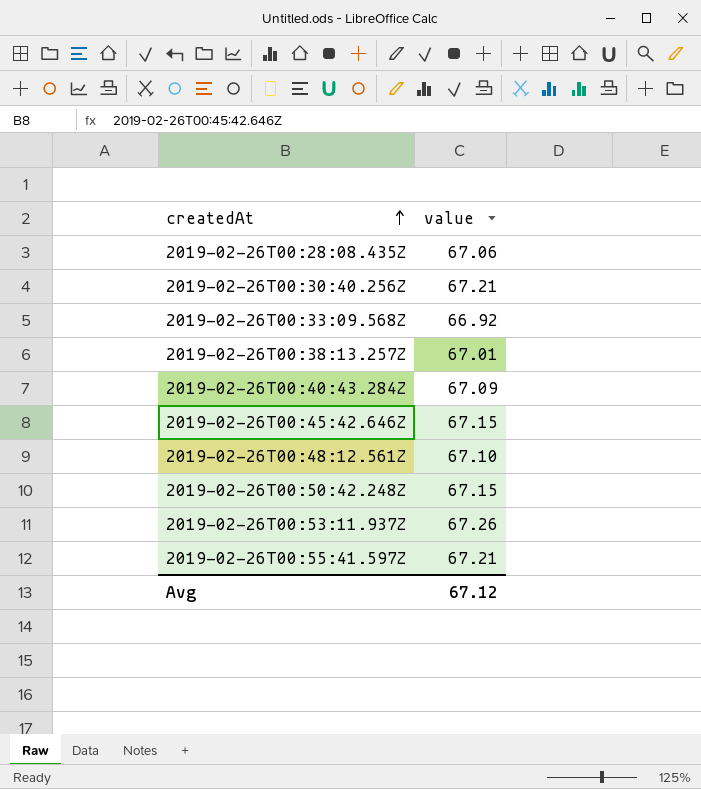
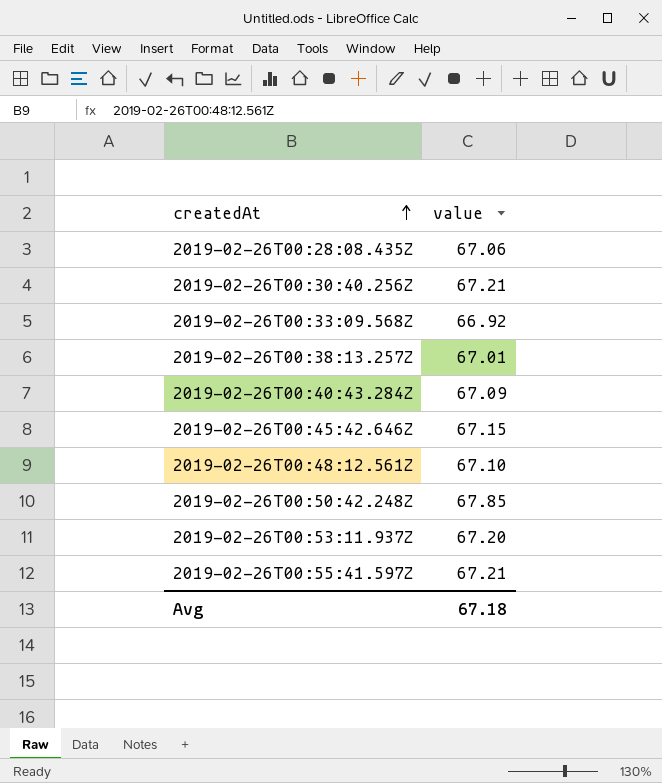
2019-02-26T00:50:42.248Z | value: 67.15 -> 67.85
2019-02-26T00:53:11.937Z | value: 67.26 -> 67.20
Avg | value: 67.12 -> 67.18

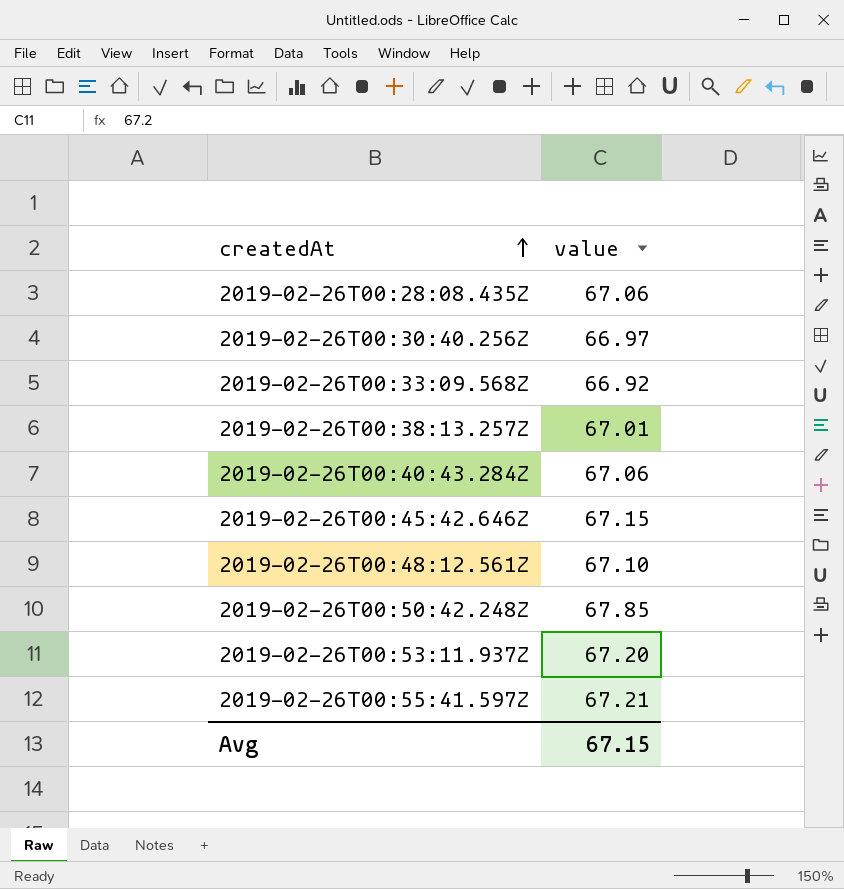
2019-02-26T00:30:40.256Z | value: 67.21 -> 66.97
2019-02-26T00:40:43.284Z | value: 67.09 -> 67.06
Avg | value: 67.18 -> 67.15

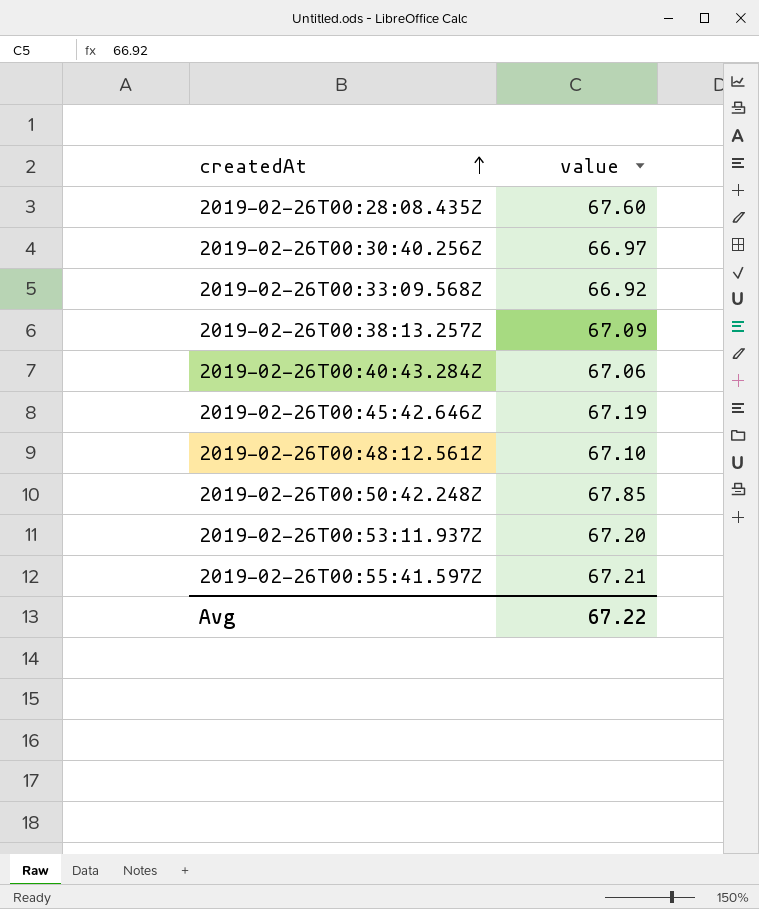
2019-02-26T00:28:08.435Z | value: 67.06 -> 67.60
2019-02-26T00:38:13.257Z | value: 67.01 -> 67.09
2019-02-26T00:45:42.646Z | value: 67.15 -> 67.19
Avg | value: 67.15 -> 67.22

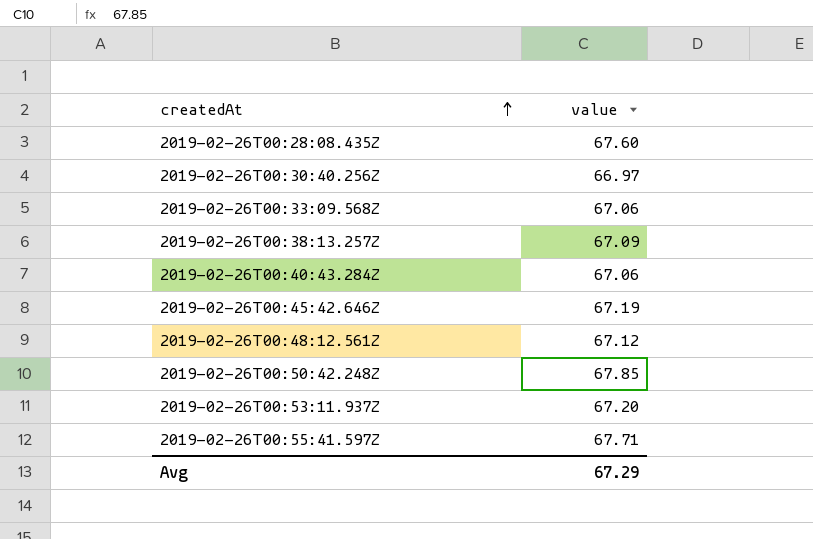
2019-02-26T00:33:09.568Z | value: 66.92 -> 67.06
2019-02-26T00:48:12.561Z | value: 67.10 -> 67.12
2019-02-26T00:55:41.597Z | value: 67.21 -> 67.71
Avg | value: 67.22 -> 67.29

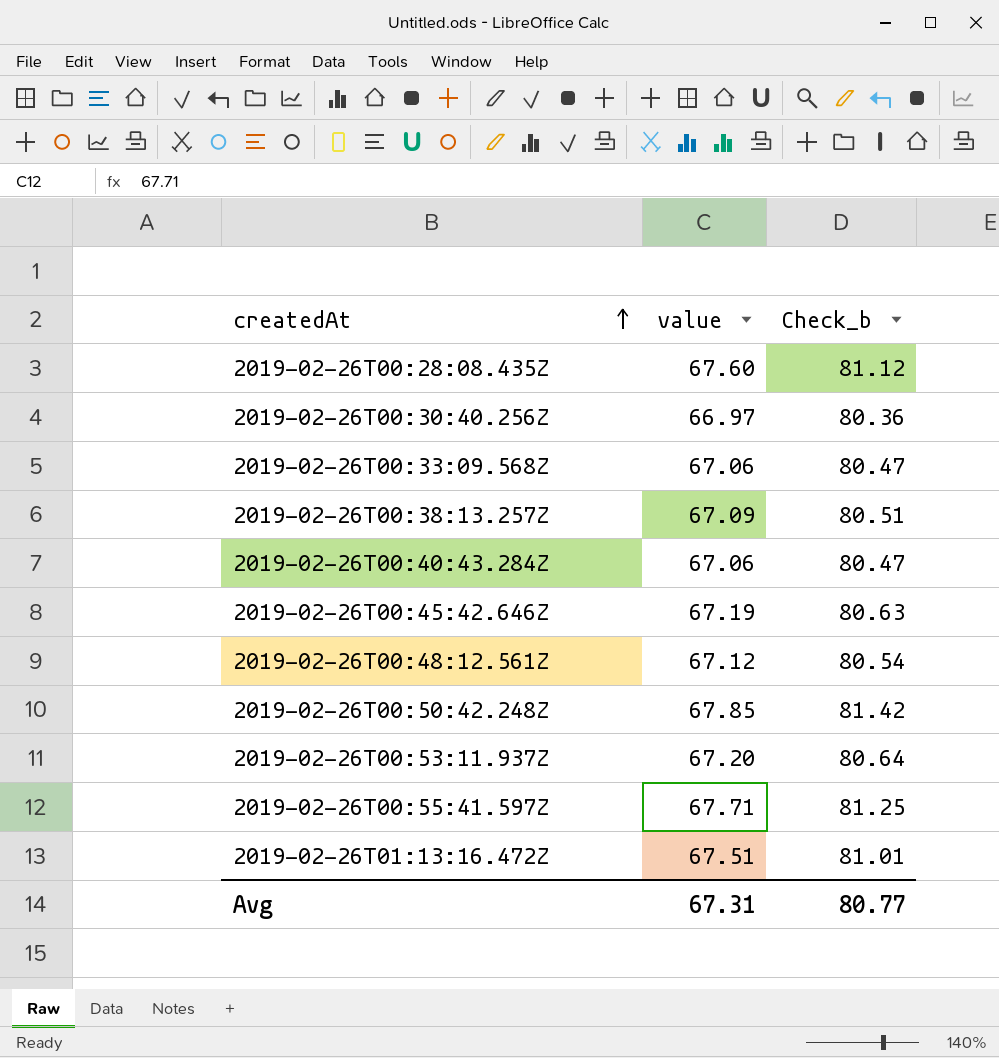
column Check_b | formula: none -> [value] * 1.2
row 2019-02-26T01:13:16.472Z: none -> 67.51 | 81.01
Avg | value: 67.29 -> 67.31

